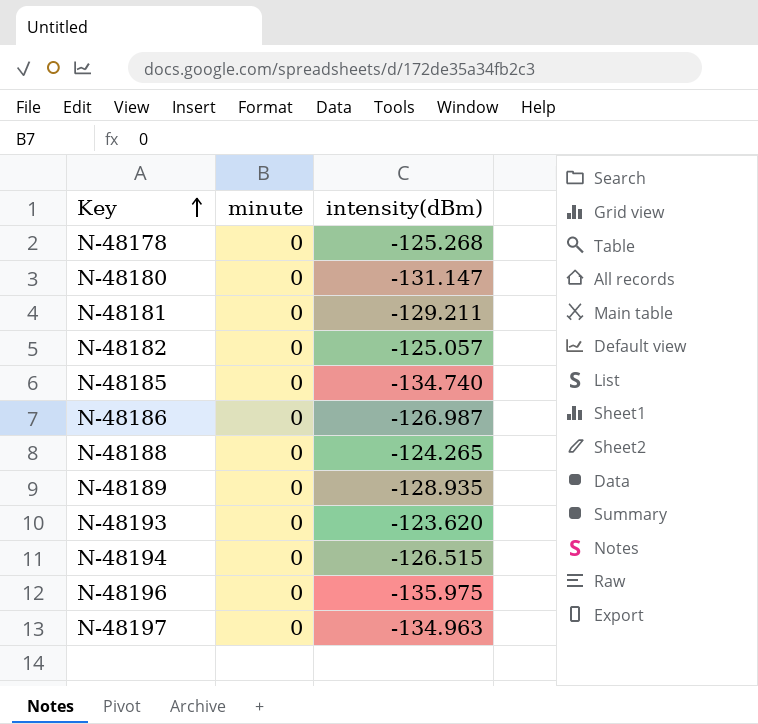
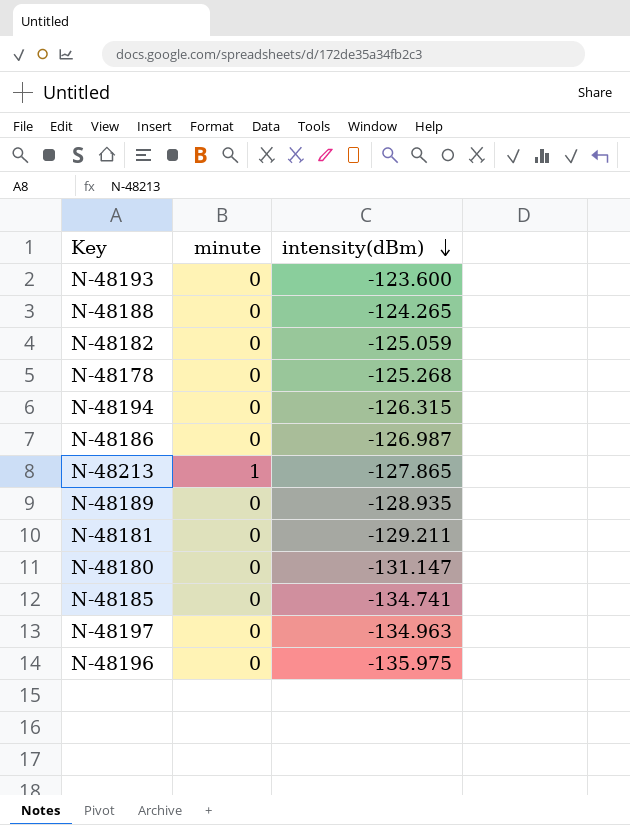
row order: Key ascending -> intensity(dBm) descending
N-48193 | intensity(dBm): -123.620 -> -123.600
N-48182 | intensity(dBm): -125.057 -> -125.059
N-48194 | intensity(dBm): -126.515 -> -126.315
row N-48213: none -> 1 | -127.865
N-48185 | intensity(dBm): -134.740 -> -134.741

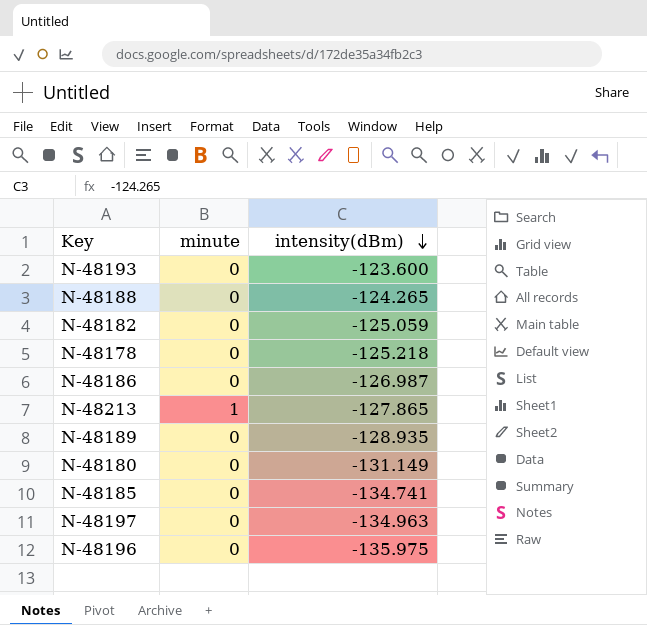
row N-48194: 0 | -126.315 -> none
row N-48181: 0 | -129.211 -> none
N-48178 | intensity(dBm): -125.268 -> -125.218
N-48180 | intensity(dBm): -131.147 -> -131.149

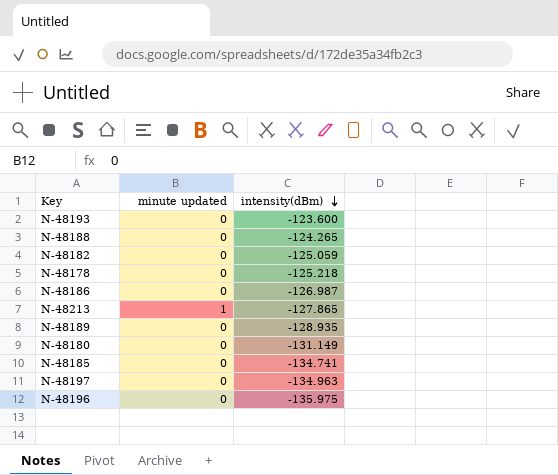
column name: minute -> minute updated

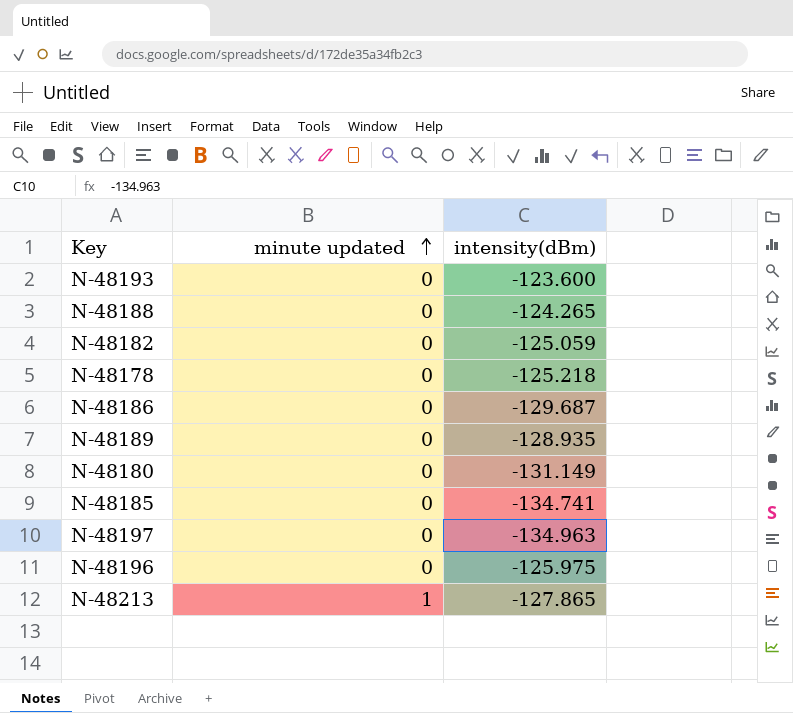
row order: intensity(dBm) descending -> minute updated ascending
N-48186 | intensity(dBm): -126.987 -> -129.687
N-48196 | intensity(dBm): -135.975 -> -125.975

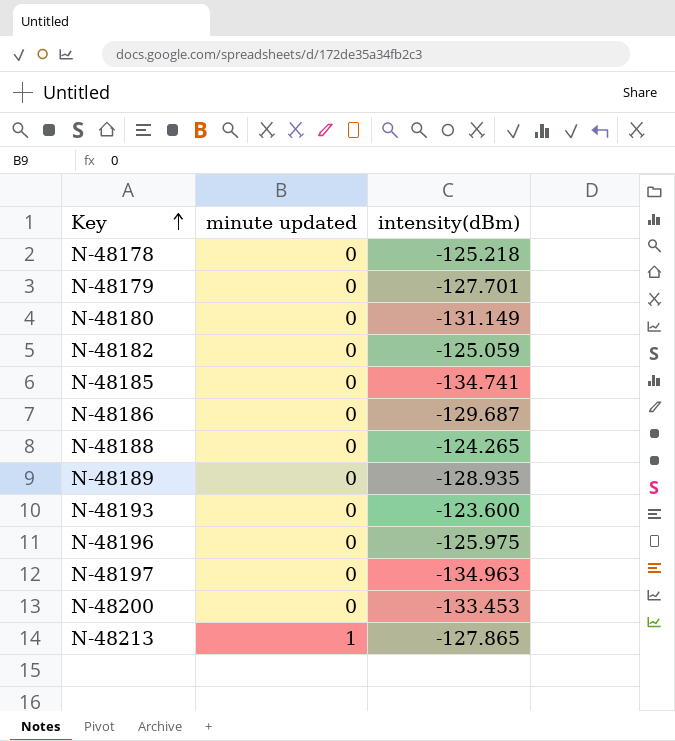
row order: minute updated ascending -> Key ascending
row N-48179: none -> 0 | -127.701
row N-48200: none -> 0 | -133.453

